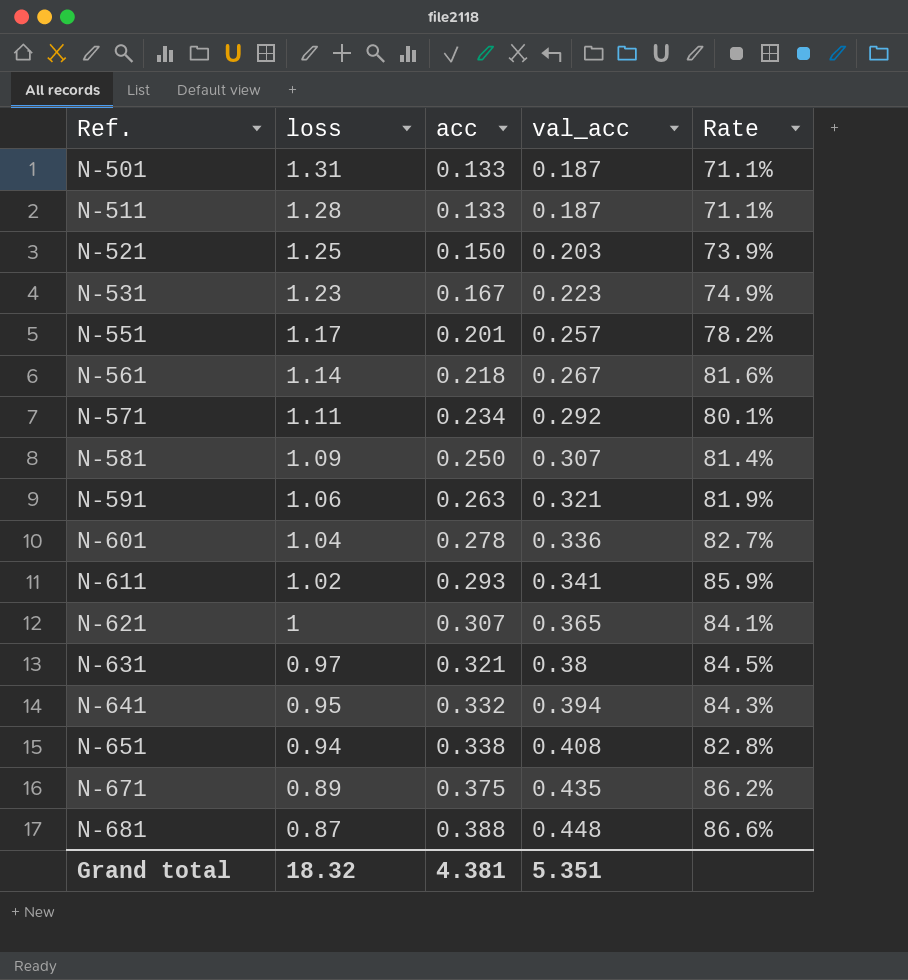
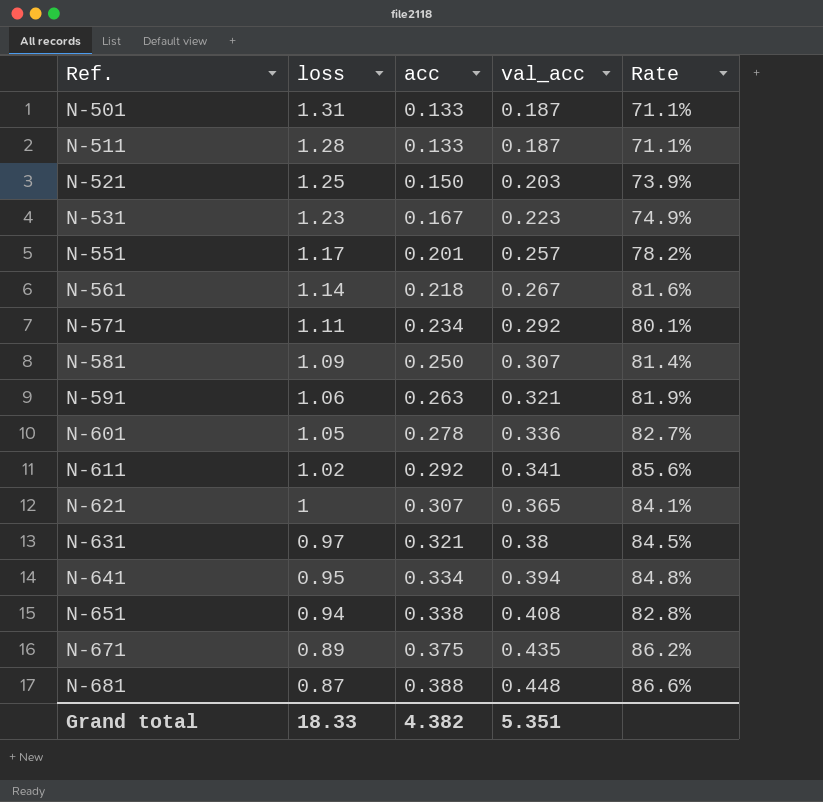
N-601 | loss: 1.04 -> 1.05
N-611 | acc: 0.293 -> 0.292
N-611 | Rate: 85.9% -> 85.6%
N-641 | acc: 0.332 -> 0.334
N-641 | Rate: 84.3% -> 84.8%
Grand total | loss: 18.32 -> 18.33
Grand total | acc: 4.381 -> 4.382

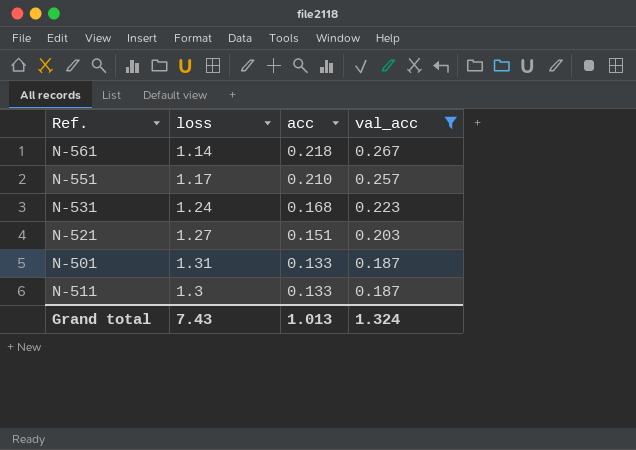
filter: none -> val_acc <= 0.267
row order: Ref. ascending -> acc descending
column Rate | formula: [acc] / [val_acc] -> none
N-551 | acc: 0.201 -> 0.210
N-531 | loss: 1.23 -> 1.24
N-531 | acc: 0.167 -> 0.168
N-521 | loss: 1.25 -> 1.27
N-521 | acc: 0.150 -> 0.151
N-511 | loss: 1.28 -> 1.3
Grand total | loss: 18.33 -> 7.43
Grand total | acc: 4.382 -> 1.013
Grand total | val_acc: 5.351 -> 1.324

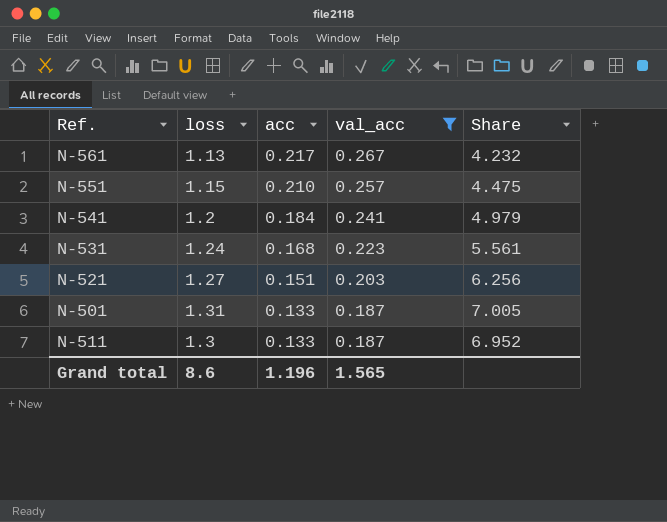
column Share | formula: none -> [loss] / [val_acc]
N-561 | loss: 1.14 -> 1.13
N-561 | acc: 0.218 -> 0.217
N-551 | loss: 1.17 -> 1.15
row N-541: none -> 1.2 | 0.184 | 0.241 | 4.979
Grand total | loss: 7.43 -> 8.6
Grand total | acc: 1.013 -> 1.196
Grand total | val_acc: 1.324 -> 1.565

